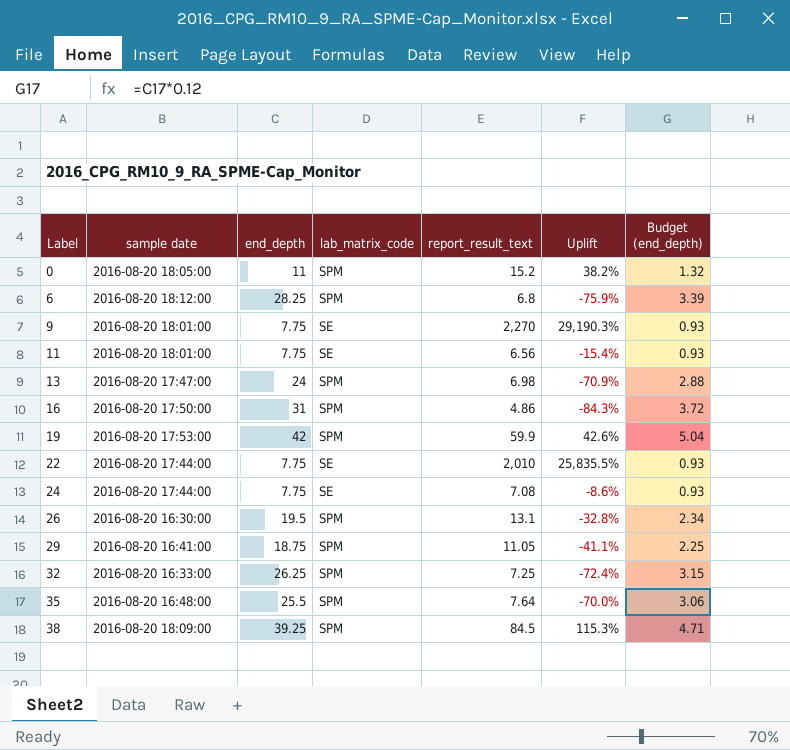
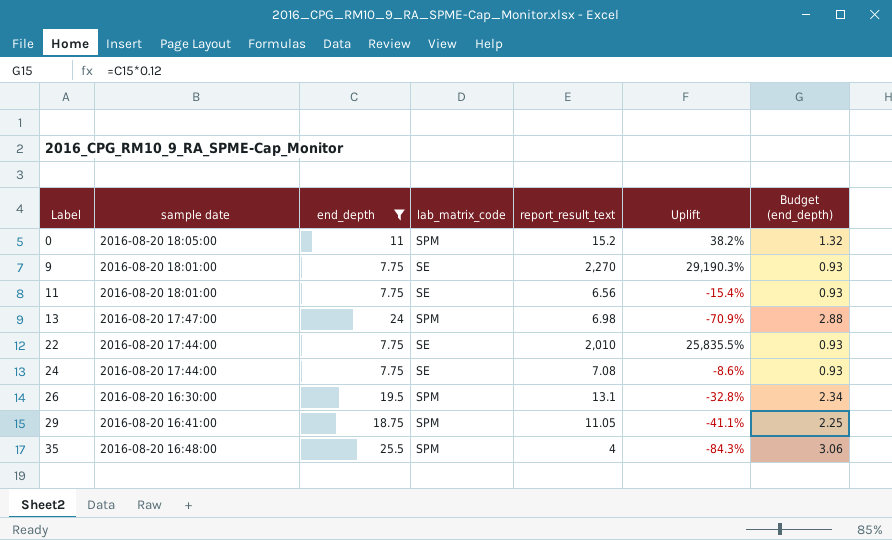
filter: none -> end_depth <= 25.5
35 | report_result_text: 7.64 -> 4
35 | Uplift: -70.0% -> -84.3%

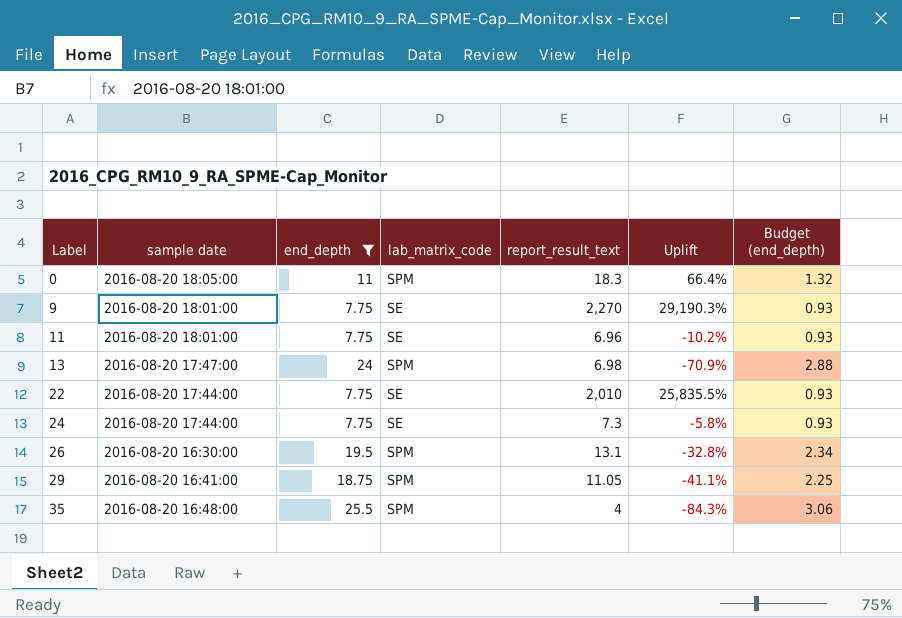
0 | report_result_text: 15.2 -> 18.3
0 | Uplift: 38.2% -> 66.4%
11 | report_result_text: 6.56 -> 6.96
11 | Uplift: -15.4% -> -10.2%
24 | report_result_text: 7.08 -> 7.3
24 | Uplift: -8.6% -> -5.8%

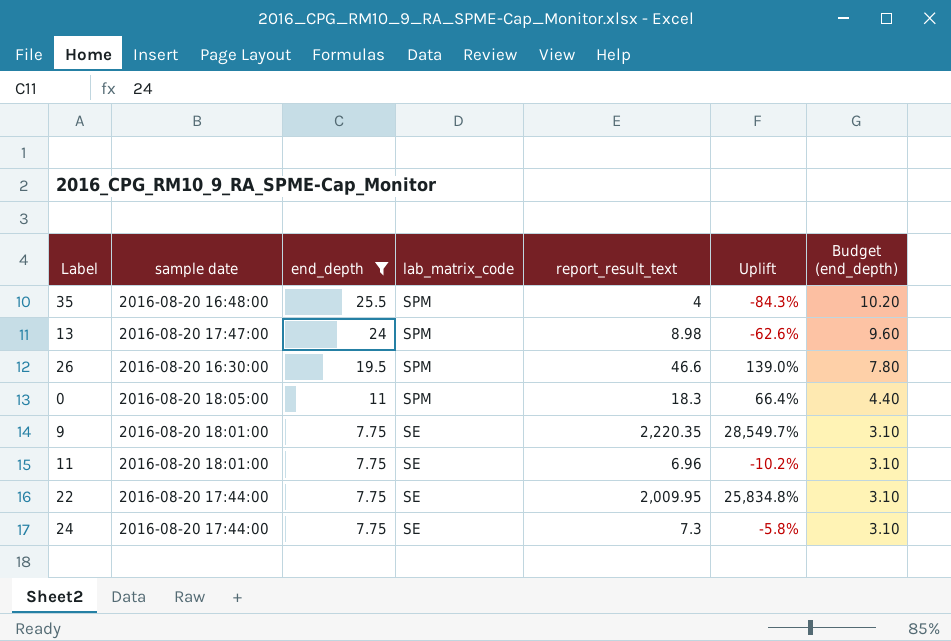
row order: Label ascending -> end_depth descending
column Budget (end_depth) | formula: [end_depth] * 0.12 -> [end_depth] * 0.4
row 29: 2016-08-20 16:41:00 | 18.75 | SPM | 11.05 | -41.1% | 2.25 -> none
13 | report_result_text: 6.98 -> 8.98
13 | Uplift: -70.9% -> -62.6%
26 | report_result_text: 13.1 -> 46.6
26 | Uplift: -32.8% -> 139.0%
9 | report_result_text: 2,270 -> 2,220.35
9 | Uplift: 29,190.3% -> 28,549.7%
22 | report_result_text: 2,010 -> 2,009.95
22 | Uplift: 25,835.5% -> 25,834.8%

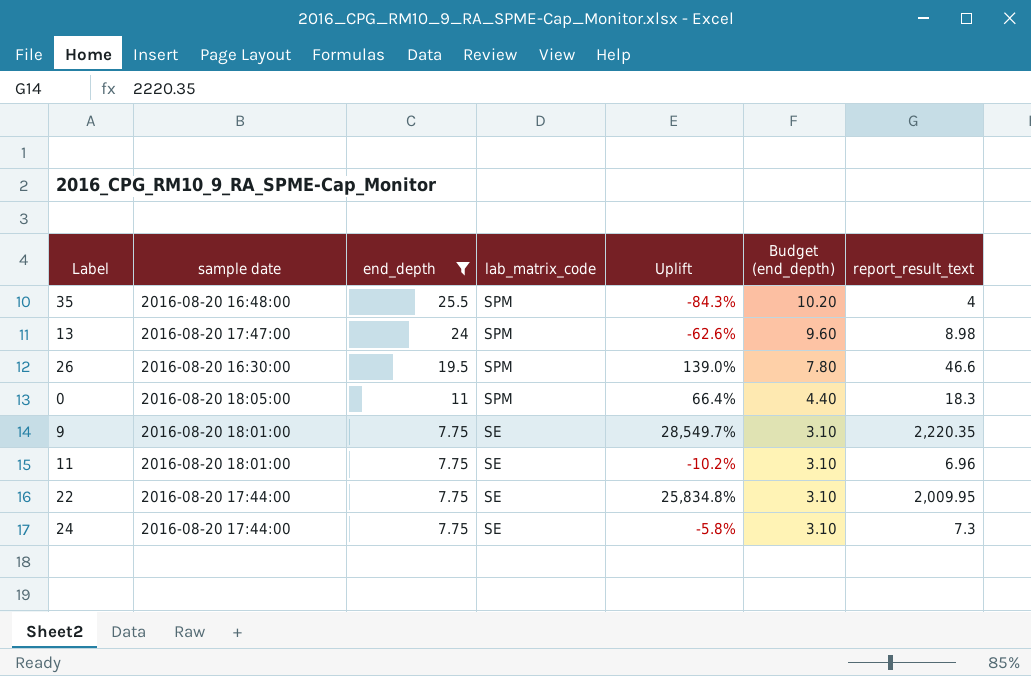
column report_result_text | position: 5 -> 7

